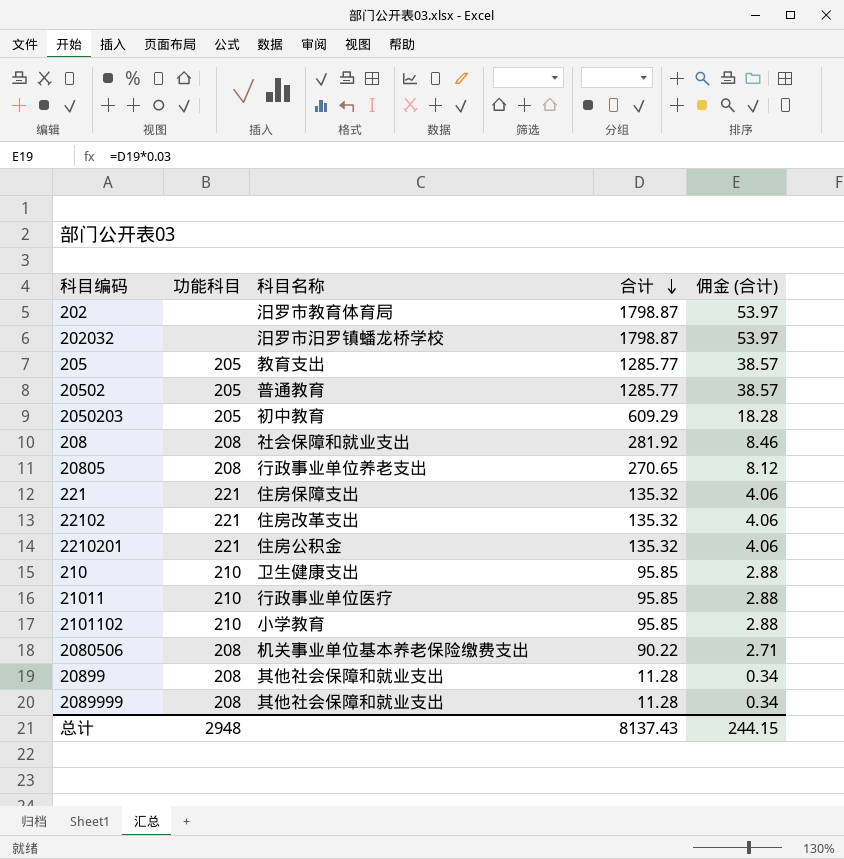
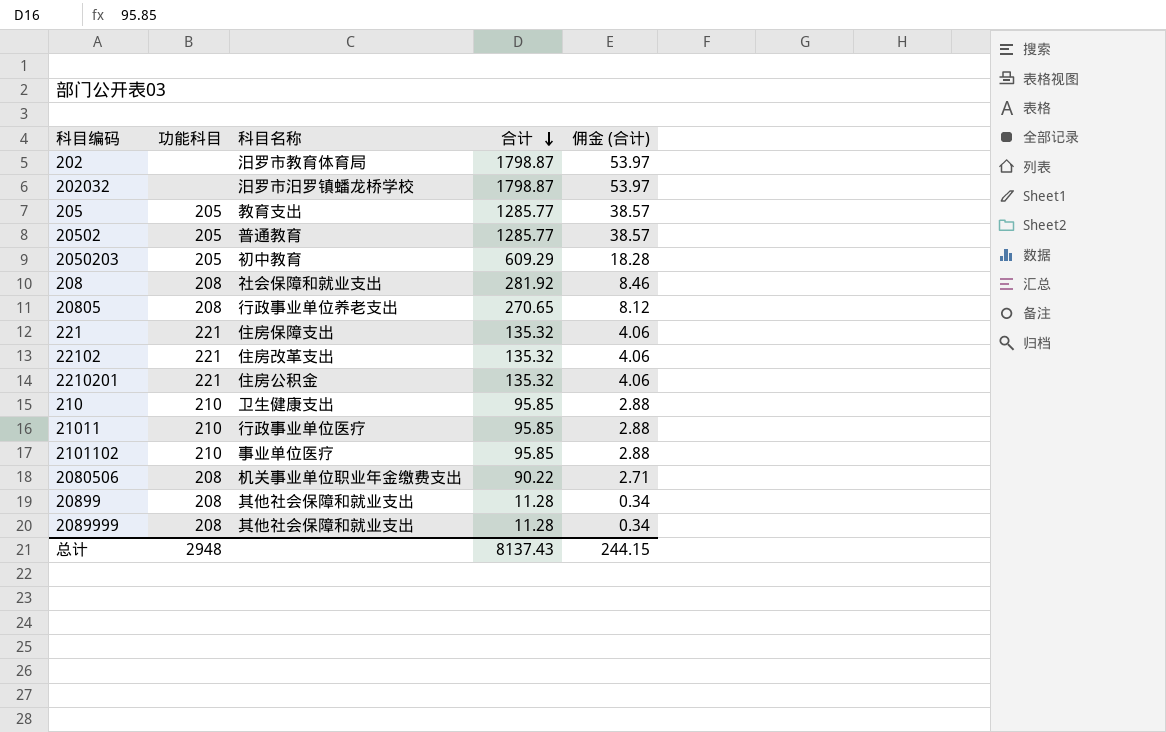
2101102 | 科目名称: 小学教育 -> 事业单位医疗
2080506 | 科目名称: 机关事业单位基本养老保险缴费支出 -> 机关事业单位职业年金缴费支出

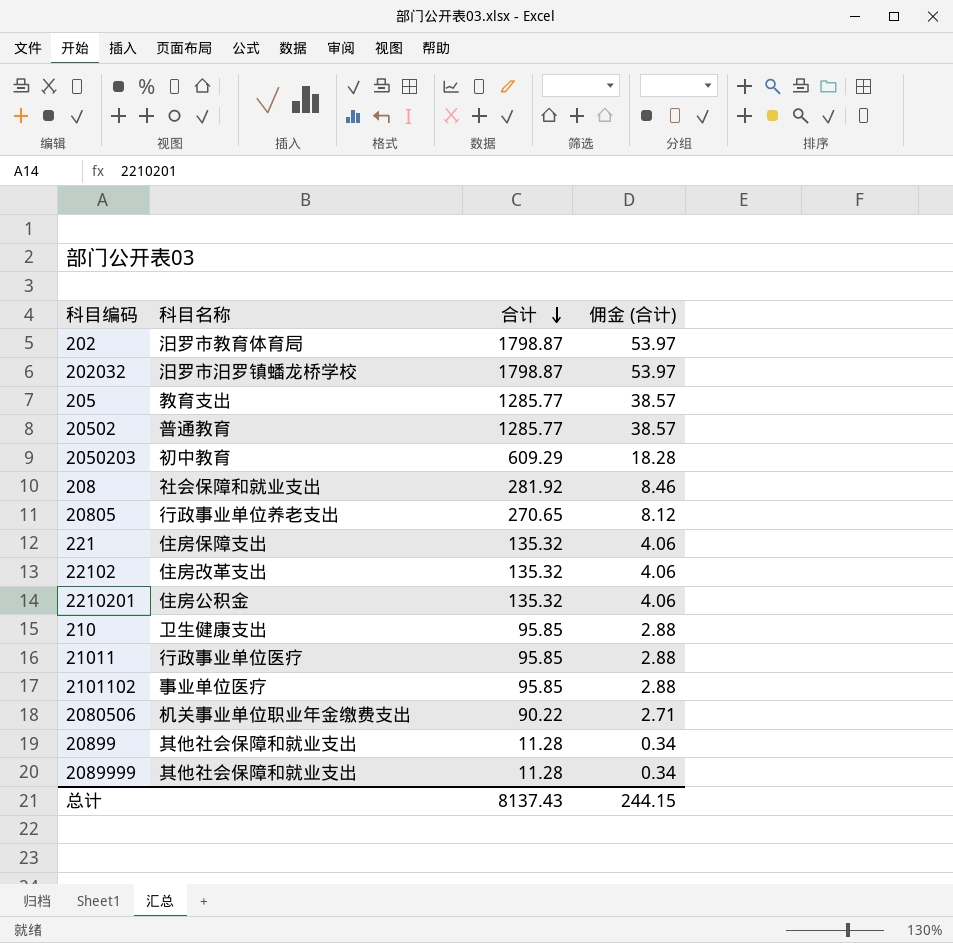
column 功能科目 | position: 2 -> none

